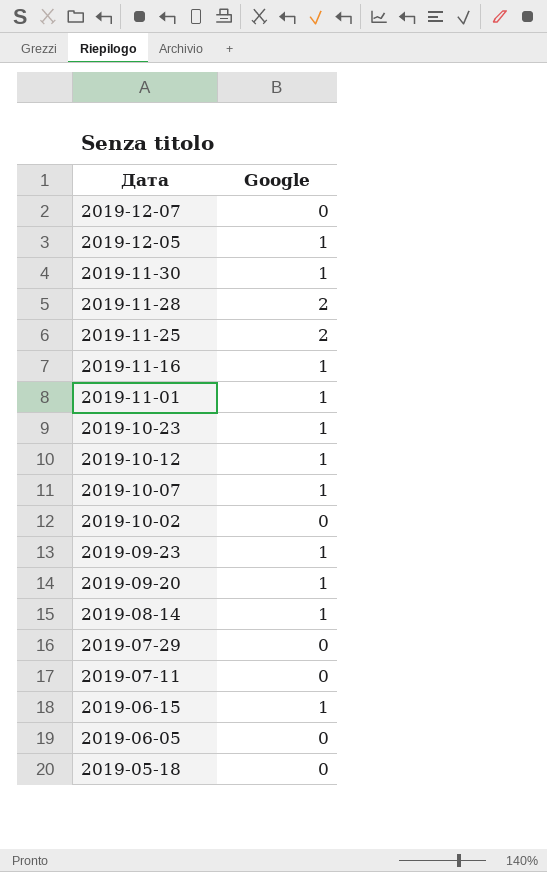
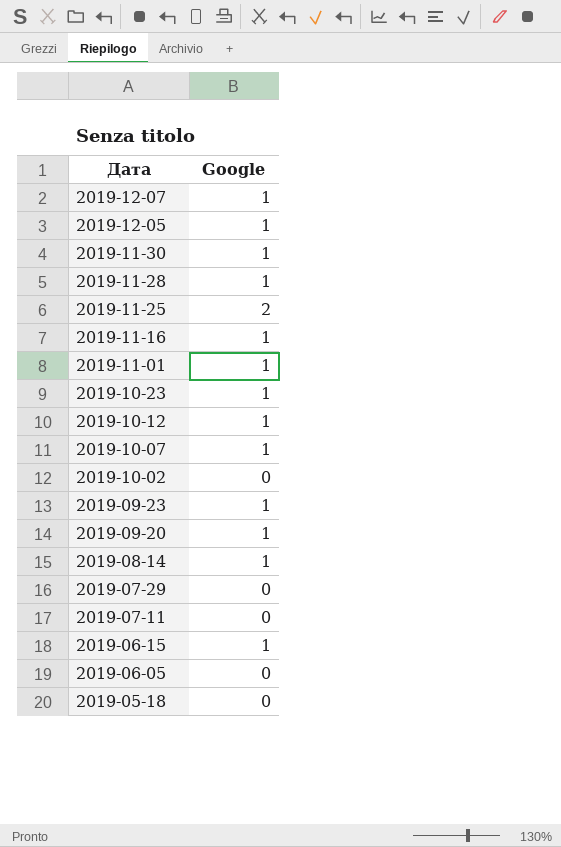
2019-12-07 | Google: 0 -> 1
2019-11-28 | Google: 2 -> 1

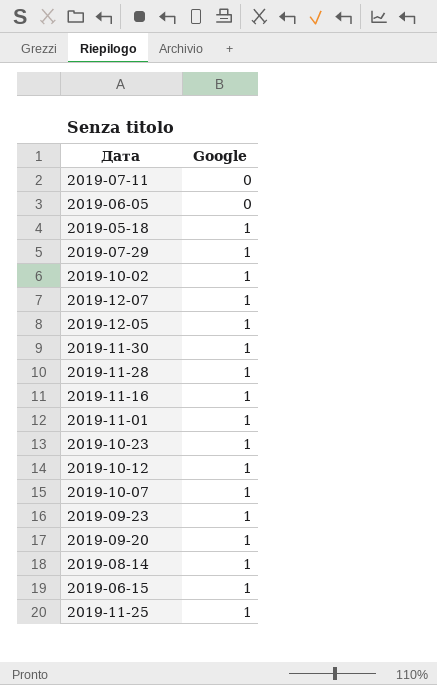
row order: Дата descending -> Google ascending
2019-05-18 | Google: 0 -> 1
2019-07-29 | Google: 0 -> 1
2019-10-02 | Google: 0 -> 1
2019-11-25 | Google: 2 -> 1

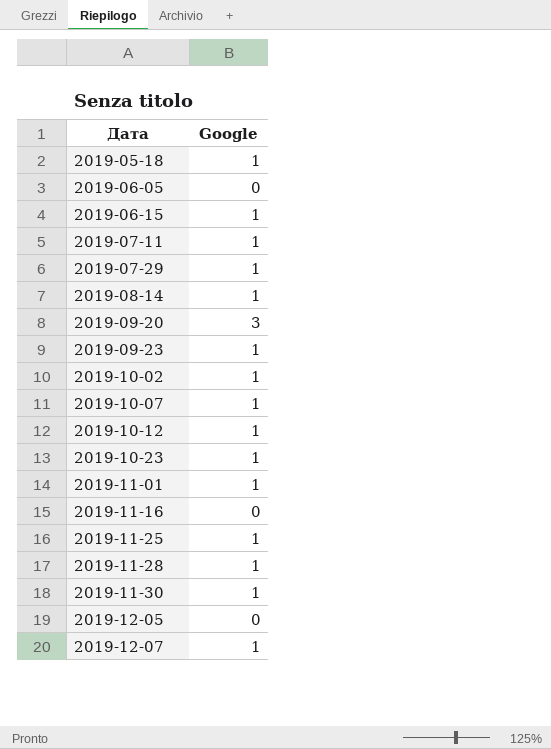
row order: Google ascending -> Дата ascending
2019-07-11 | Google: 0 -> 1
2019-09-20 | Google: 1 -> 3
2019-11-16 | Google: 1 -> 0
2019-12-05 | Google: 1 -> 0

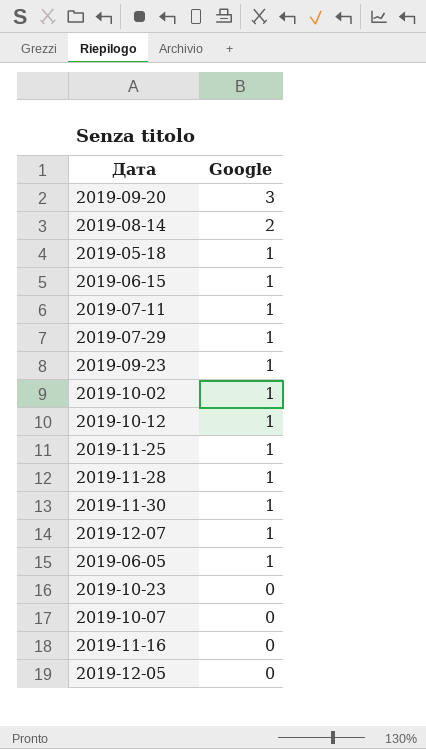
row order: Дата ascending -> Google descending
row 2019-11-01: 1 -> none
2019-08-14 | Google: 1 -> 2
2019-06-05 | Google: 0 -> 1
2019-10-23 | Google: 1 -> 0
2019-10-07 | Google: 1 -> 0

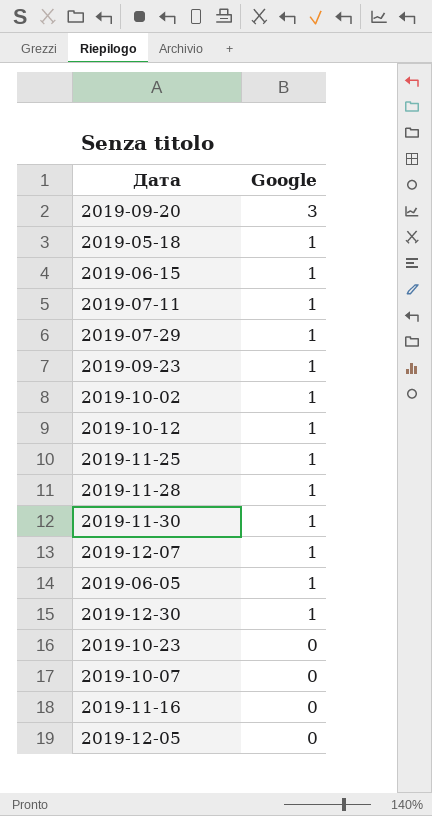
row 2019-08-14: 2 -> none
row 2019-12-30: none -> 1

